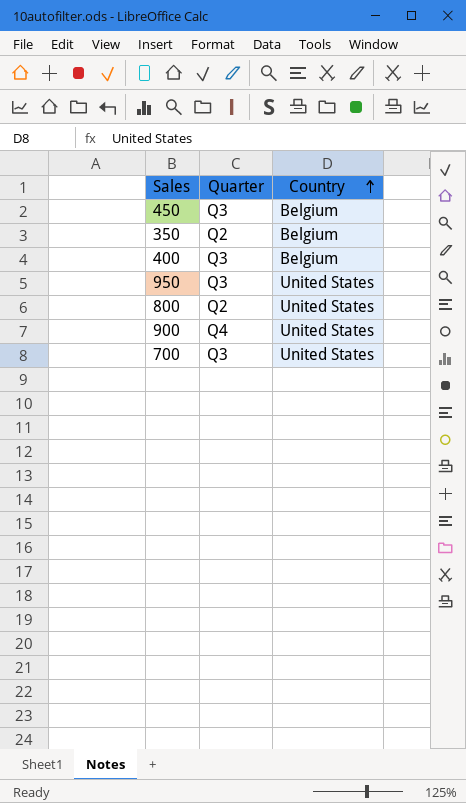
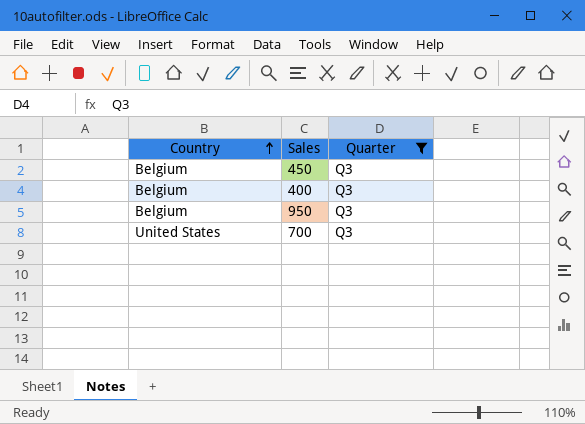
filter: none -> Quarter = Q3
column Country | position: 3 -> 1
950 | Country: United States -> Belgium

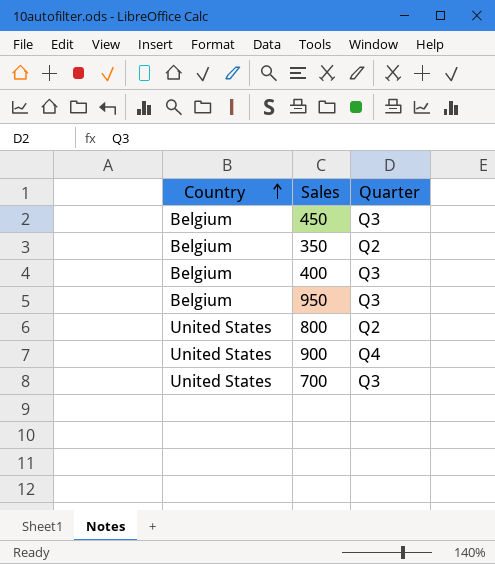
filter: Quarter = Q3 -> none

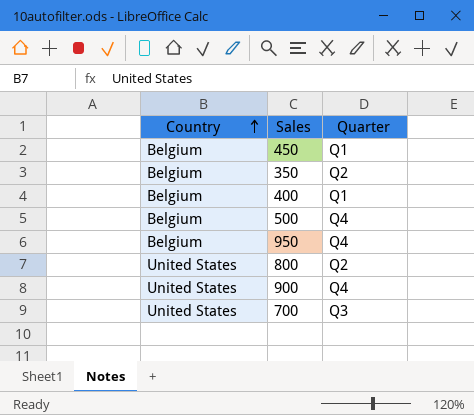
450 | Quarter: Q3 -> Q1
400 | Quarter: Q3 -> Q1
row 500: none -> Belgium | Q4
950 | Quarter: Q3 -> Q4

